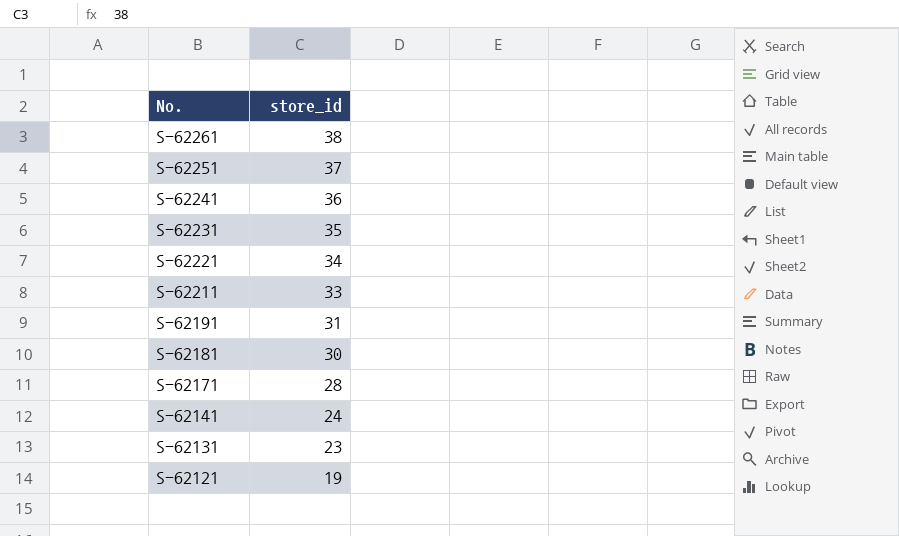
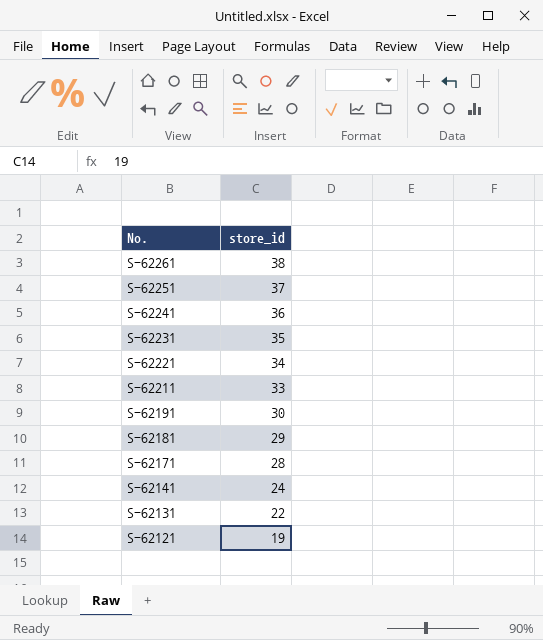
S-62191 | store_id: 31 -> 30
S-62181 | store_id: 30 -> 29
S-62131 | store_id: 23 -> 22

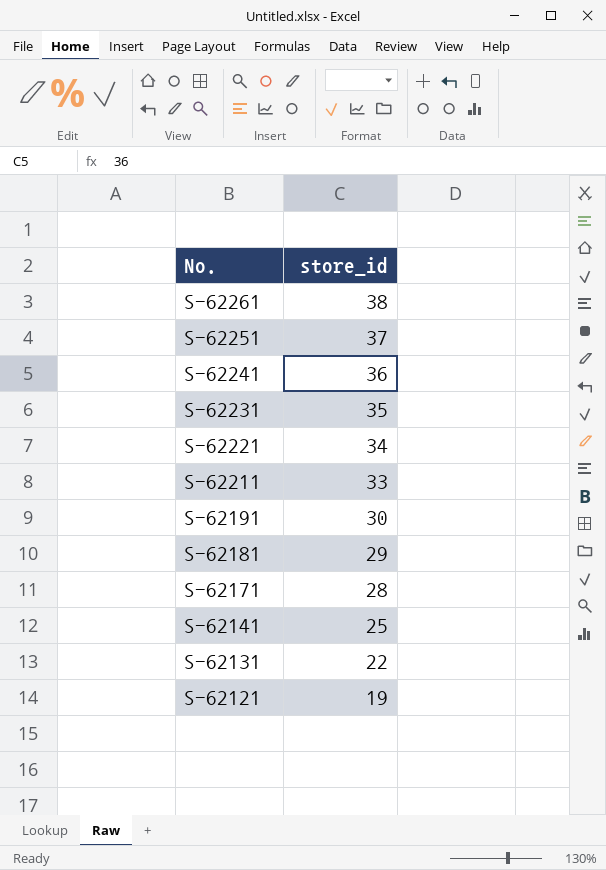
S-62141 | store_id: 24 -> 25

